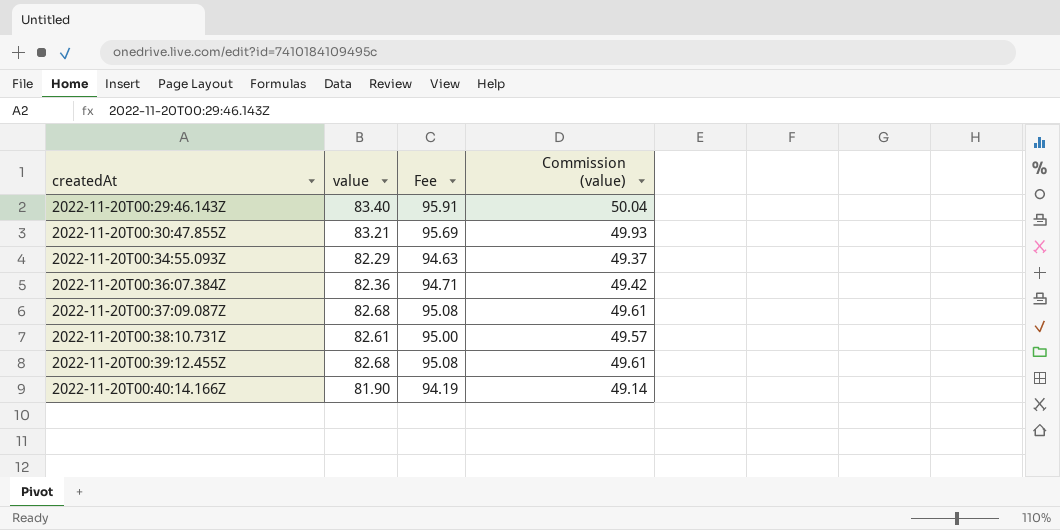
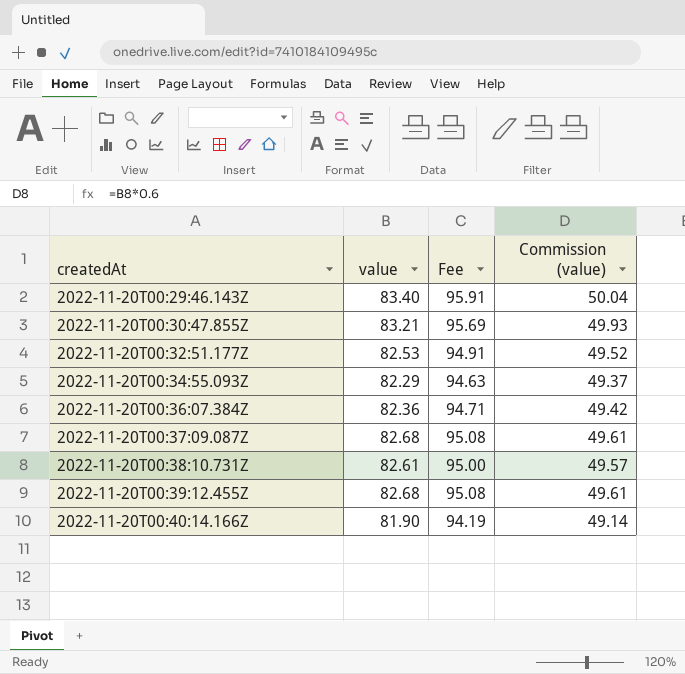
row 2022-11-20T00:32:51.177Z: none -> 82.53 | 94.91 | 49.52

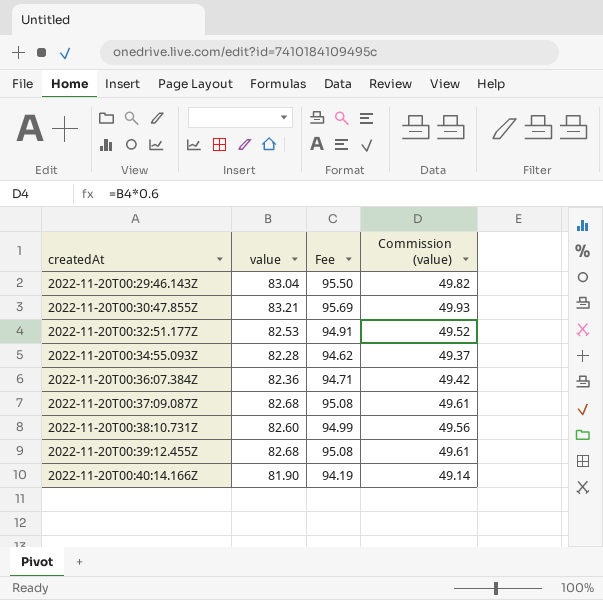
2022-11-20T00:29:46.143Z | value: 83.40 -> 83.04
2022-11-20T00:29:46.143Z | Fee: 95.91 -> 95.50
2022-11-20T00:29:46.143Z | Commission (value): 50.04 -> 49.82
2022-11-20T00:34:55.093Z | value: 82.29 -> 82.28
2022-11-20T00:34:55.093Z | Fee: 94.63 -> 94.62
2022-11-20T00:38:10.731Z | value: 82.61 -> 82.60
2022-11-20T00:38:10.731Z | Fee: 95.00 -> 94.99
2022-11-20T00:38:10.731Z | Commission (value): 49.57 -> 49.56

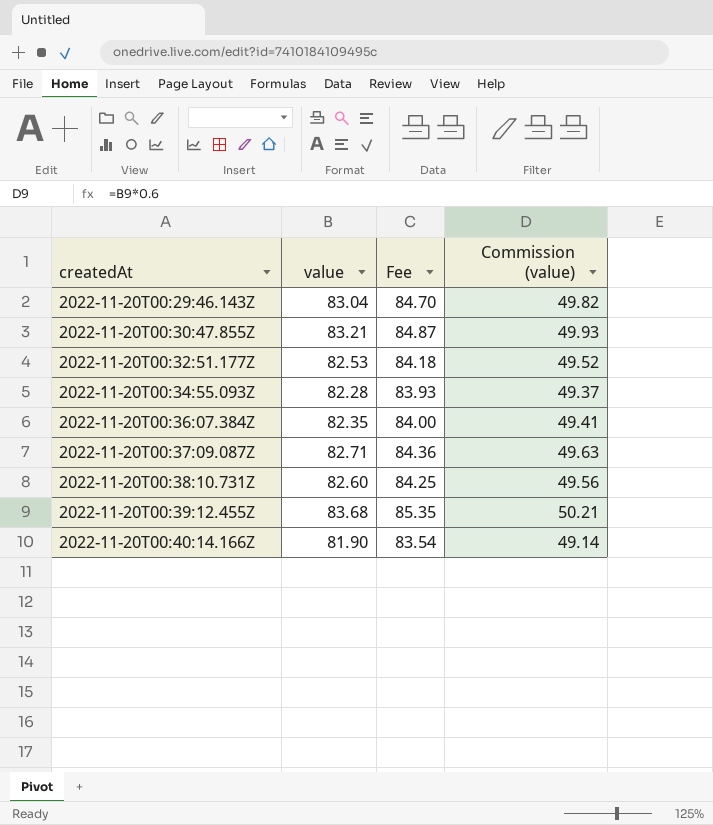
column Fee | formula: [value] * 1.15 -> [value] * 1.02
2022-11-20T00:36:07.384Z | value: 82.36 -> 82.35
2022-11-20T00:36:07.384Z | Commission (value): 49.42 -> 49.41
2022-11-20T00:37:09.087Z | value: 82.68 -> 82.71
2022-11-20T00:37:09.087Z | Commission (value): 49.61 -> 49.63
2022-11-20T00:39:12.455Z | value: 82.68 -> 83.68
2022-11-20T00:39:12.455Z | Commission (value): 49.61 -> 50.21

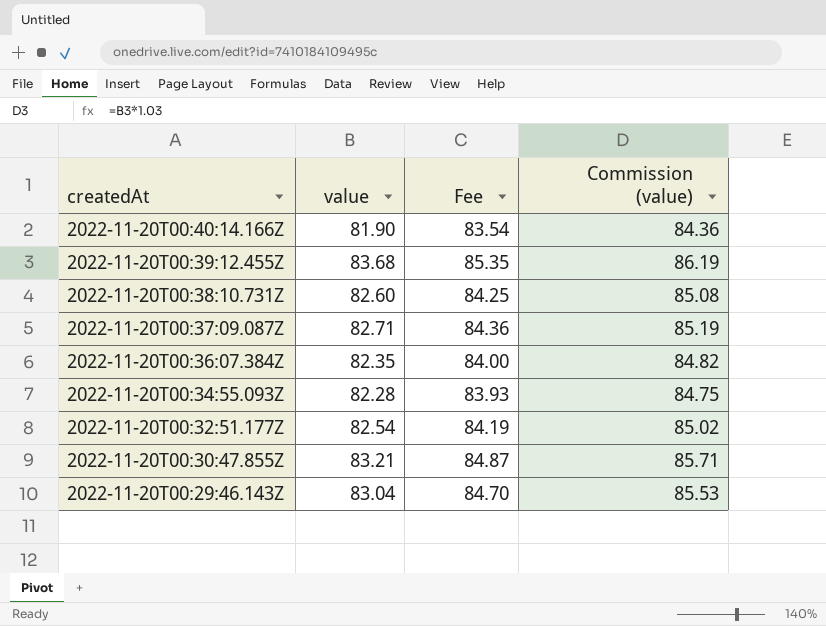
row order: createdAt ascending -> createdAt descending
column Commission (value) | formula: [value] * 0.6 -> [value] * 1.03
2022-11-20T00:32:51.177Z | value: 82.53 -> 82.54
2022-11-20T00:32:51.177Z | Fee: 84.18 -> 84.19

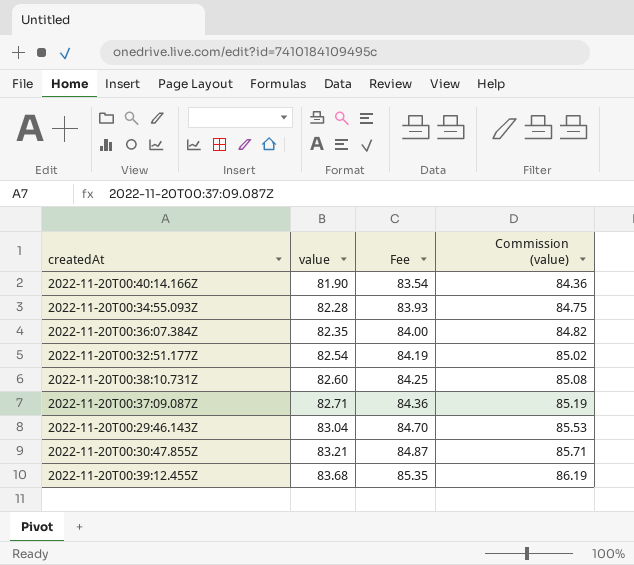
row order: createdAt descending -> value ascending

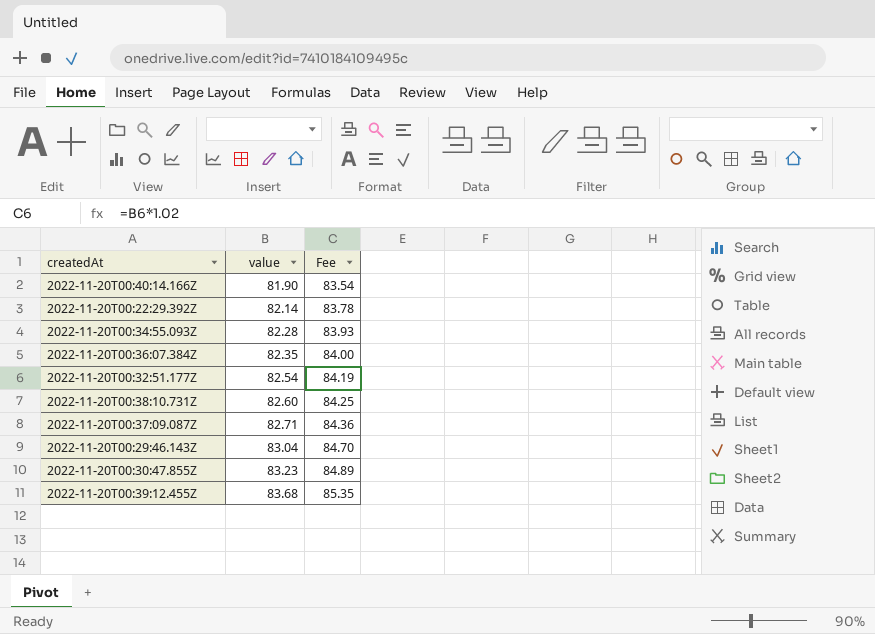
column Commission (value) | formula: [value] * 1.03 -> none
row 2022-11-20T00:22:29.392Z: none -> 82.14 | 83.78
2022-11-20T00:30:47.855Z | value: 83.21 -> 83.23
2022-11-20T00:30:47.855Z | Fee: 84.87 -> 84.89

